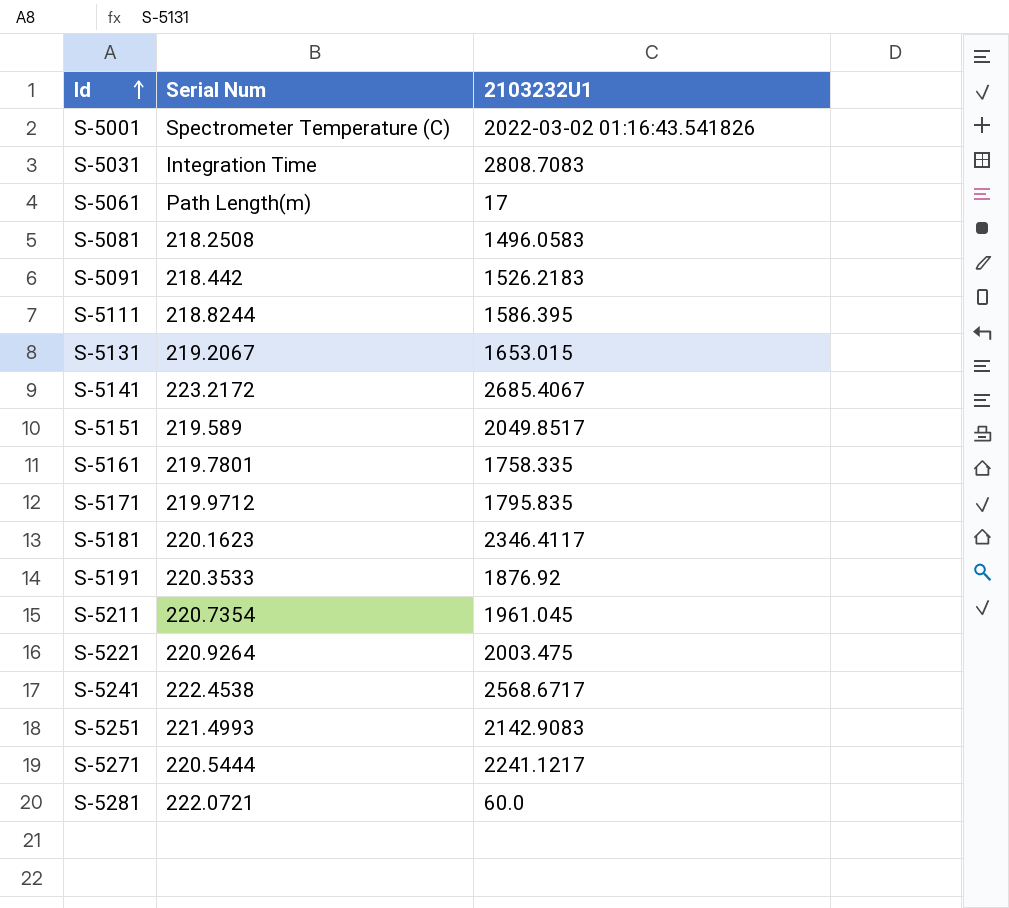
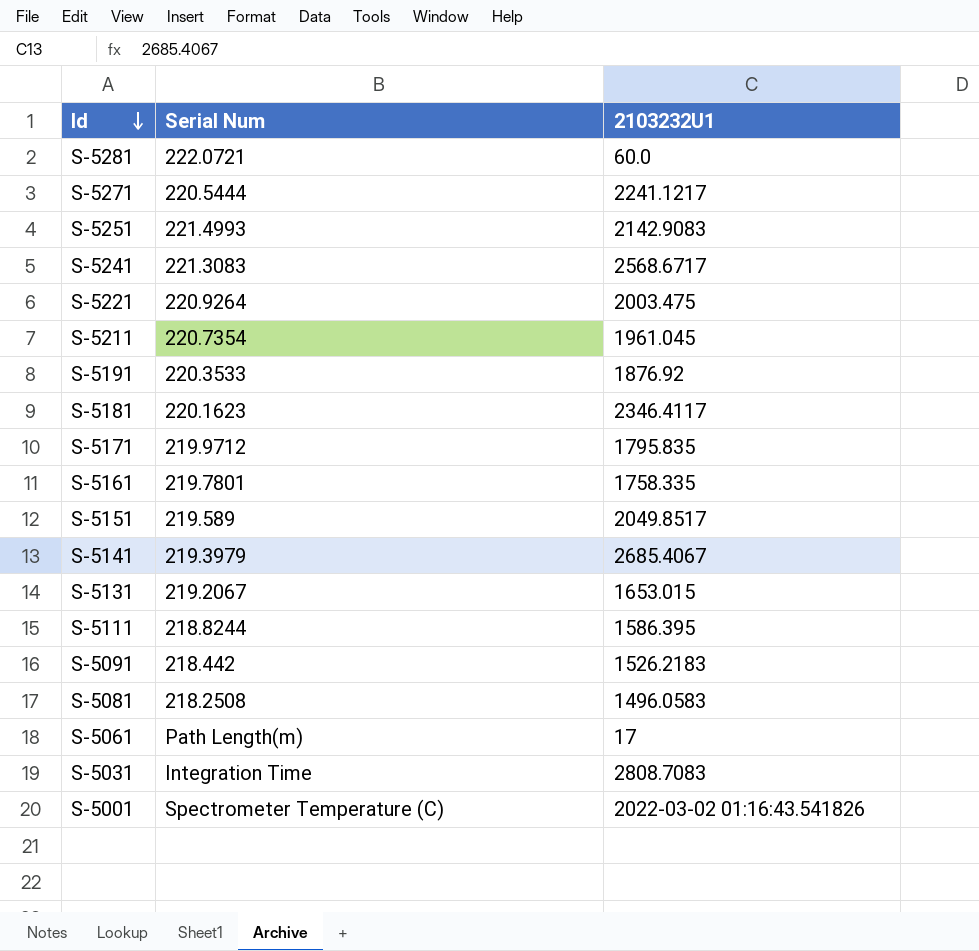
row order: Id ascending -> Id descending
S-5241 | Serial Num: 222.4538 -> 221.3083
S-5141 | Serial Num: 223.2172 -> 219.3979

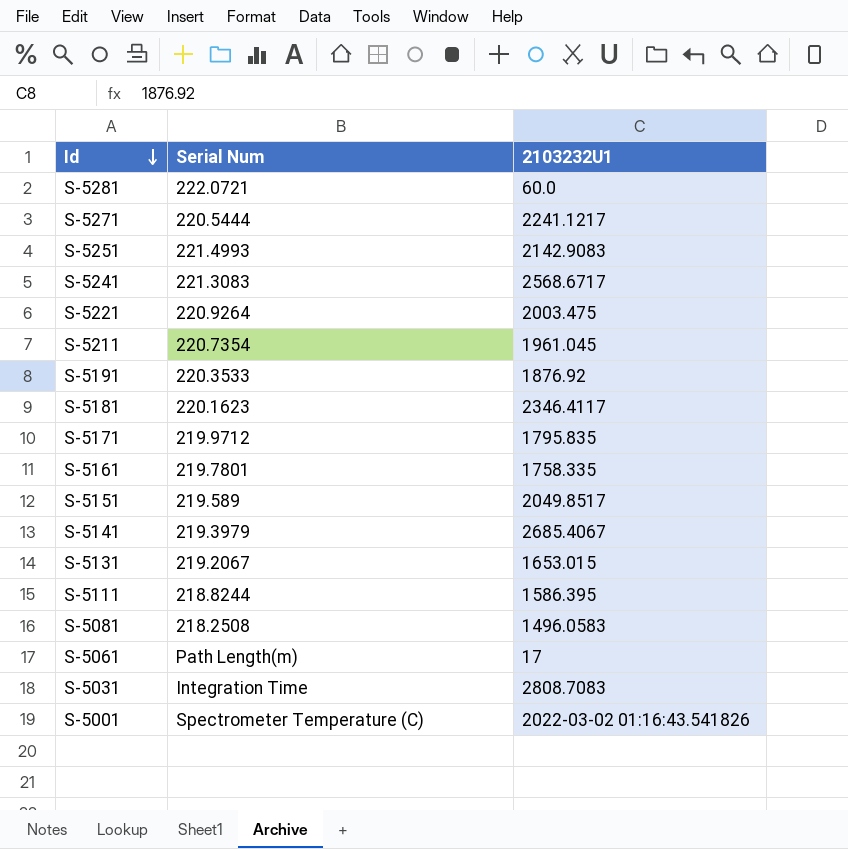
row S-5091: 218.442 | 1526.2183 -> none

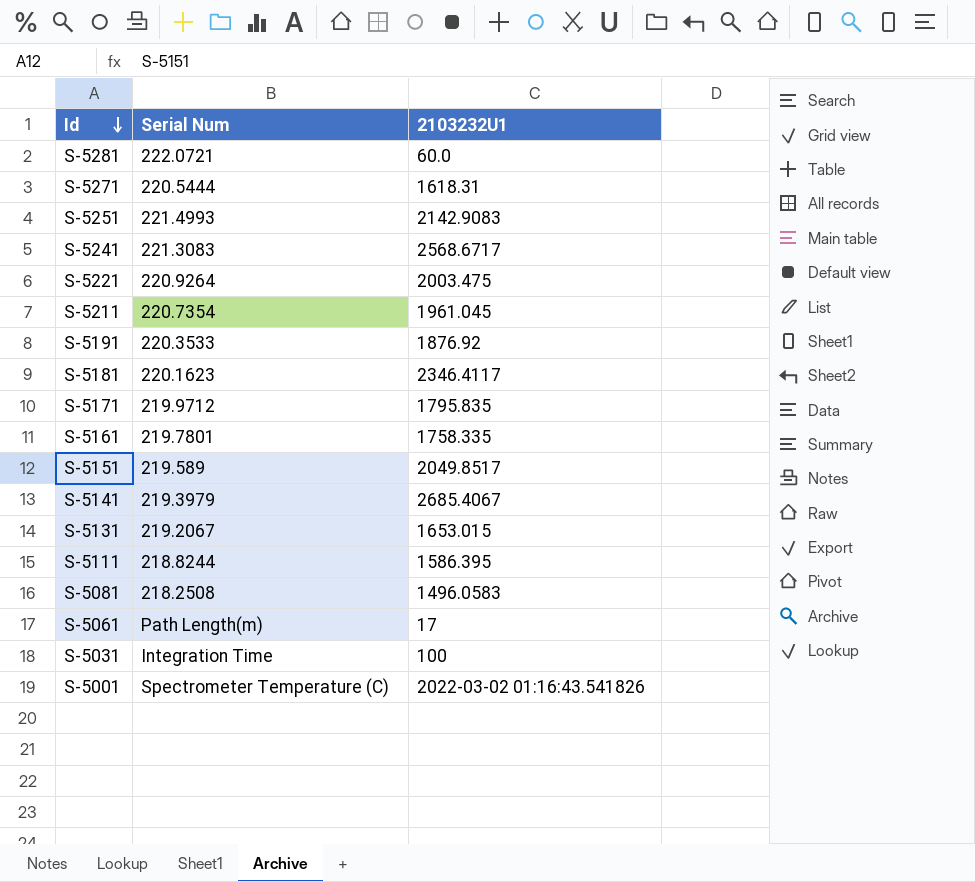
S-5271 | 2103232U1: 2241.1217 -> 1618.31
S-5031 | 2103232U1: 2808.7083 -> 100

